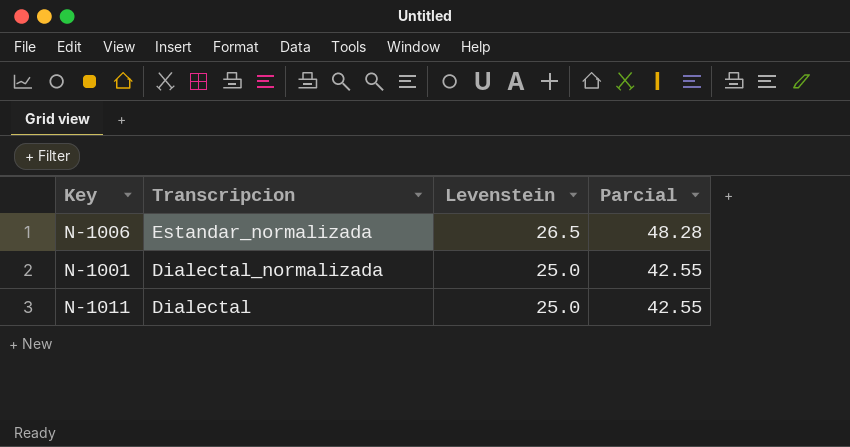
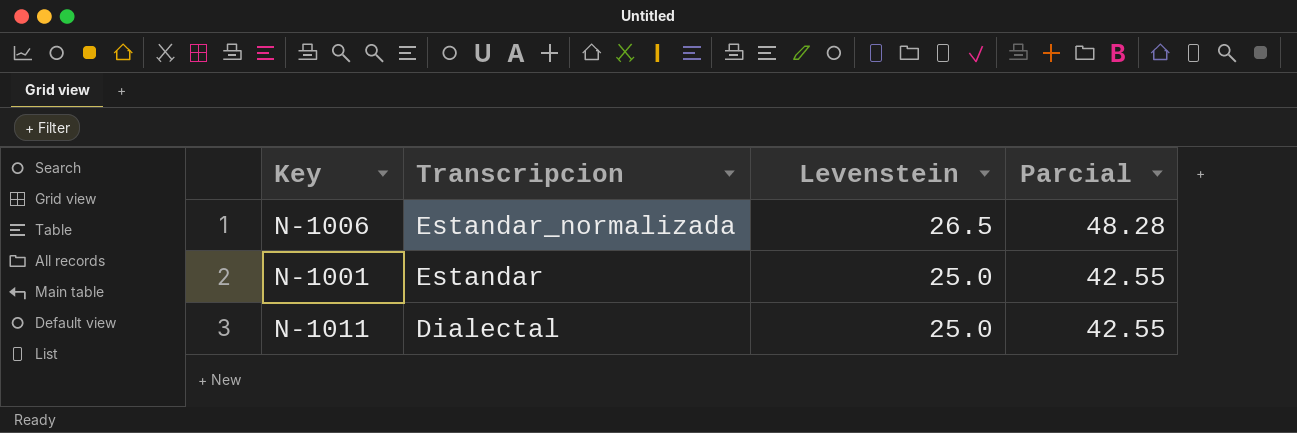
N-1001 | Transcripcion: Dialectal_normalizada -> Estandar

